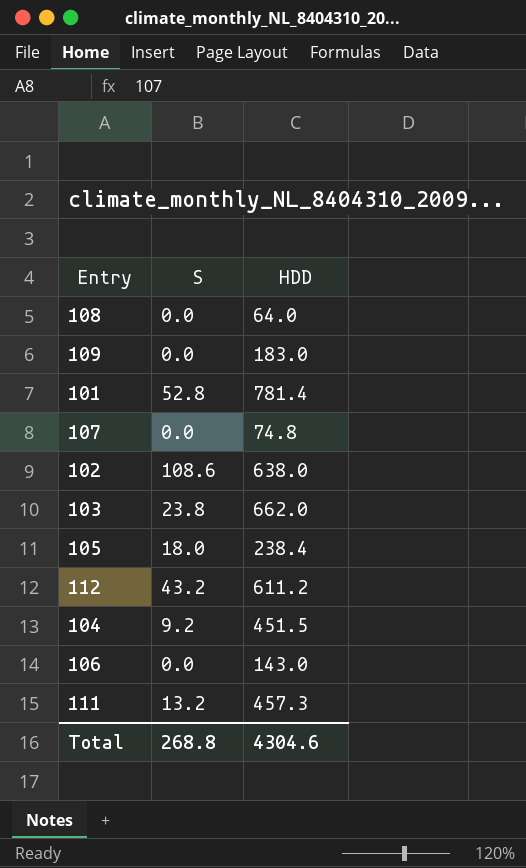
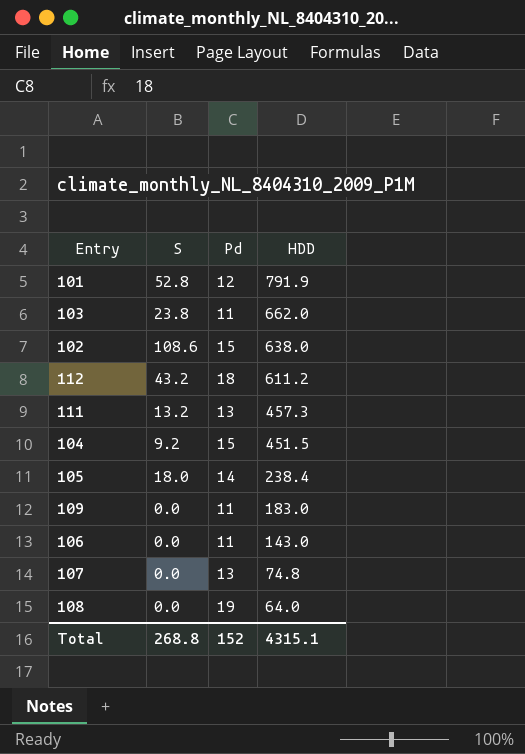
row order: none -> HDD descending
column Pd | position: none -> 3
101 | HDD: 781.4 -> 791.9
Total | HDD: 4304.6 -> 4315.1

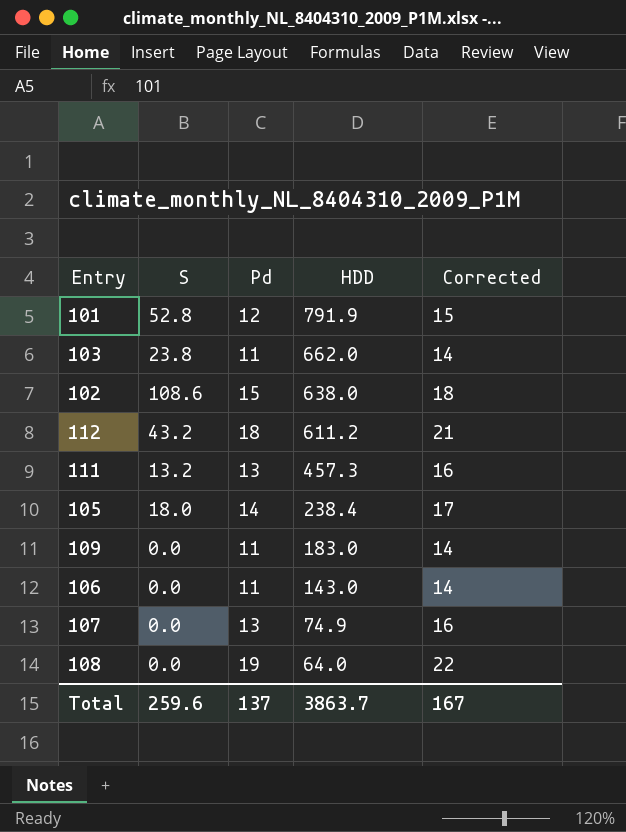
column Corrected | formula: none -> [Pd] + 3
row 104: 9.2 | 15 | 451.5 -> none
107 | HDD: 74.8 -> 74.9
Total | S: 268.8 -> 259.6
Total | Pd: 152 -> 137
Total | HDD: 4315.1 -> 3863.7

